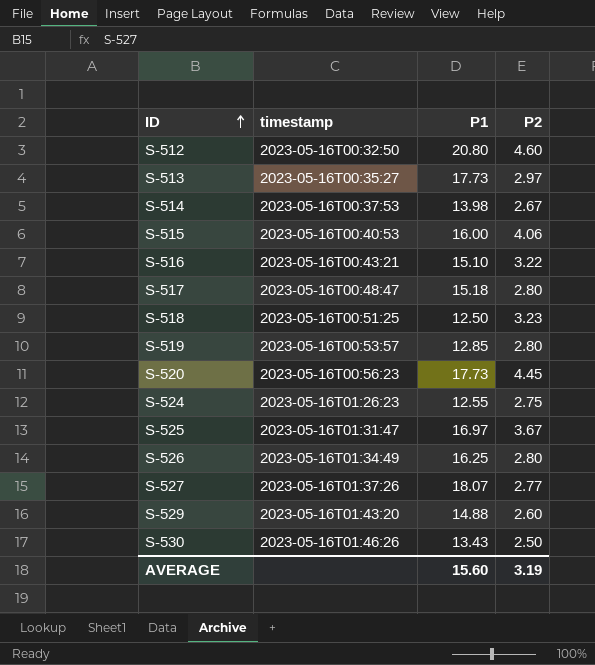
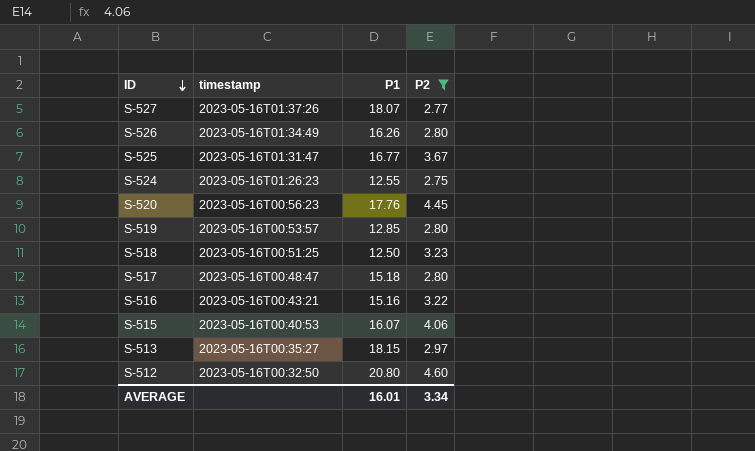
filter: none -> P2 >= 2.75
row order: ID ascending -> ID descending
S-526 | P1: 16.25 -> 16.26
S-525 | P1: 16.97 -> 16.77
S-520 | P1: 17.73 -> 17.76
S-516 | P1: 15.10 -> 15.16
S-515 | P1: 16.00 -> 16.07
S-513 | P1: 17.73 -> 18.15
AVERAGE | P1: 15.60 -> 16.01
AVERAGE | P2: 3.19 -> 3.34

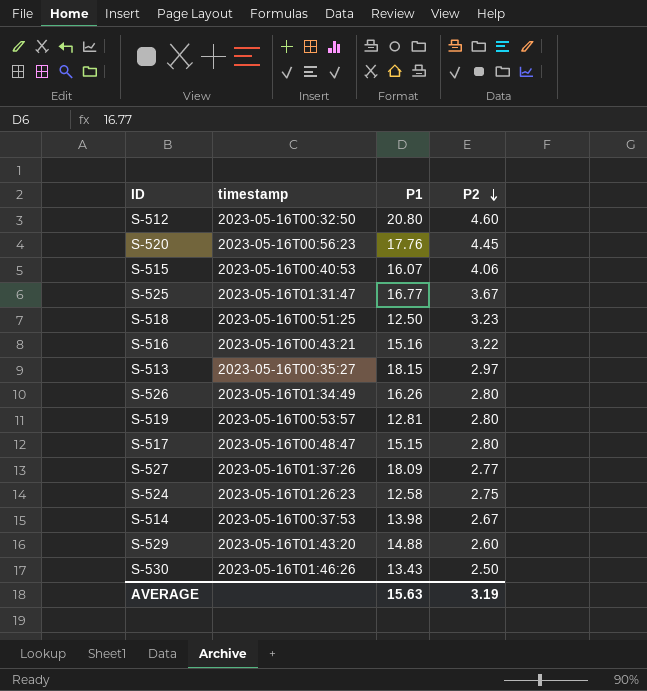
filter: P2 >= 2.75 -> none
row order: ID descending -> P2 descending
S-519 | P1: 12.85 -> 12.81
S-517 | P1: 15.18 -> 15.15
S-527 | P1: 18.07 -> 18.09
S-524 | P1: 12.55 -> 12.58
AVERAGE | P1: 16.01 -> 15.63
AVERAGE | P2: 3.34 -> 3.19

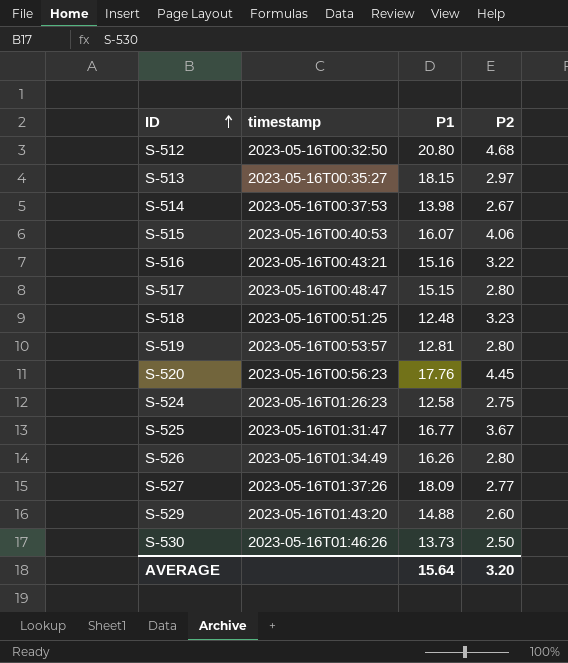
row order: P2 descending -> ID ascending
S-512 | P2: 4.60 -> 4.68
S-518 | P1: 12.50 -> 12.48
S-530 | P1: 13.43 -> 13.73
AVERAGE | P1: 15.63 -> 15.64
AVERAGE | P2: 3.19 -> 3.20

